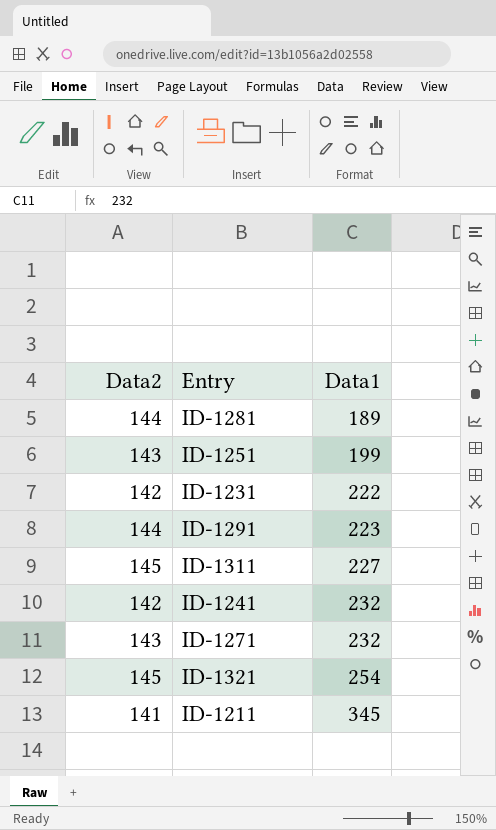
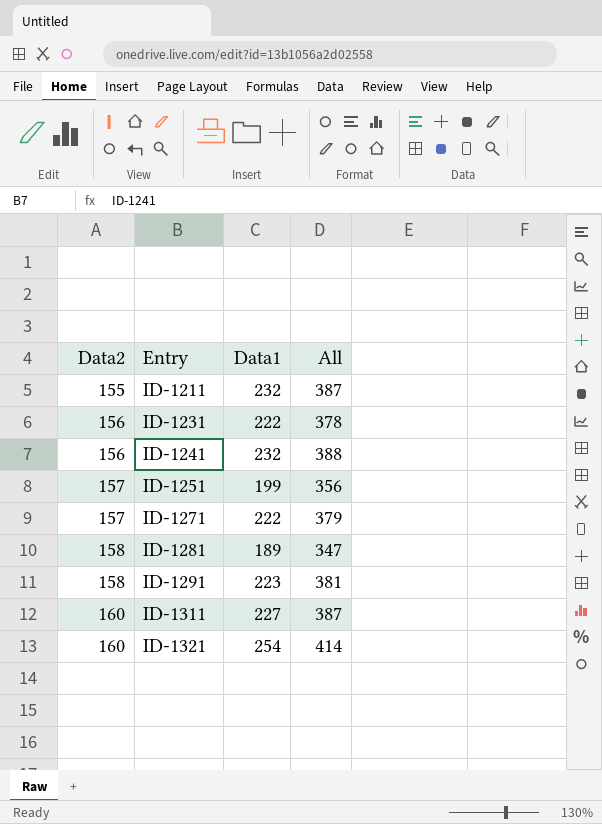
row order: Data1 ascending -> Data2 ascending
column All | formula: none -> [Data2] + [Data1]
ID-1211 | Data2: 141 -> 155
ID-1211 | Data1: 345 -> 232
ID-1231 | Data2: 142 -> 156
ID-1241 | Data2: 142 -> 156
ID-1251 | Data2: 143 -> 157
ID-1271 | Data2: 143 -> 157
ID-1271 | Data1: 232 -> 222
ID-1281 | Data2: 144 -> 158
ID-1291 | Data2: 144 -> 158
ID-1311 | Data2: 145 -> 160
ID-1321 | Data2: 145 -> 160

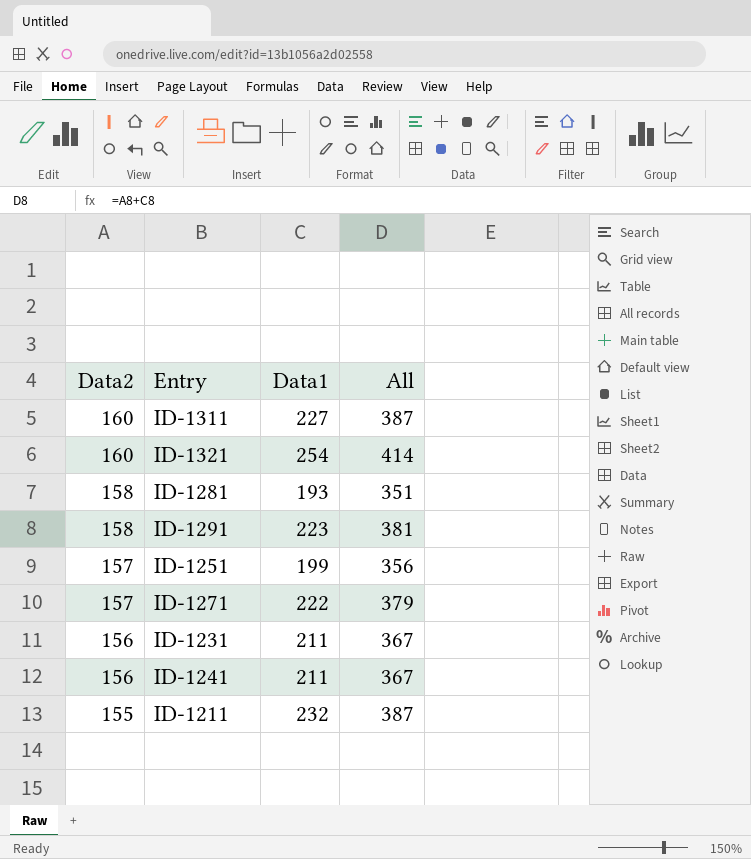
row order: Data2 ascending -> Data2 descending
ID-1281 | Data1: 189 -> 193
ID-1281 | All: 347 -> 351
ID-1231 | Data1: 222 -> 211
ID-1231 | All: 378 -> 367
ID-1241 | Data1: 232 -> 211
ID-1241 | All: 388 -> 367

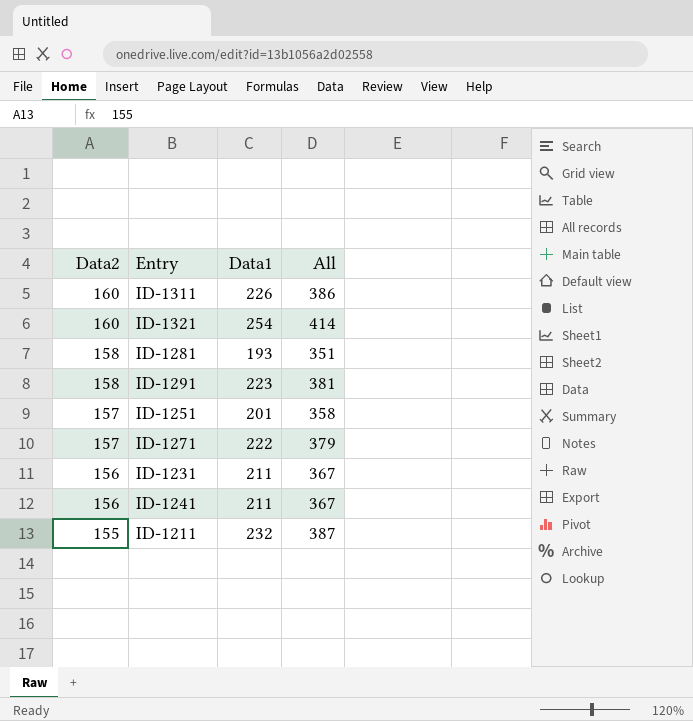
ID-1311 | Data1: 227 -> 226
ID-1311 | All: 387 -> 386
ID-1251 | Data1: 199 -> 201
ID-1251 | All: 356 -> 358

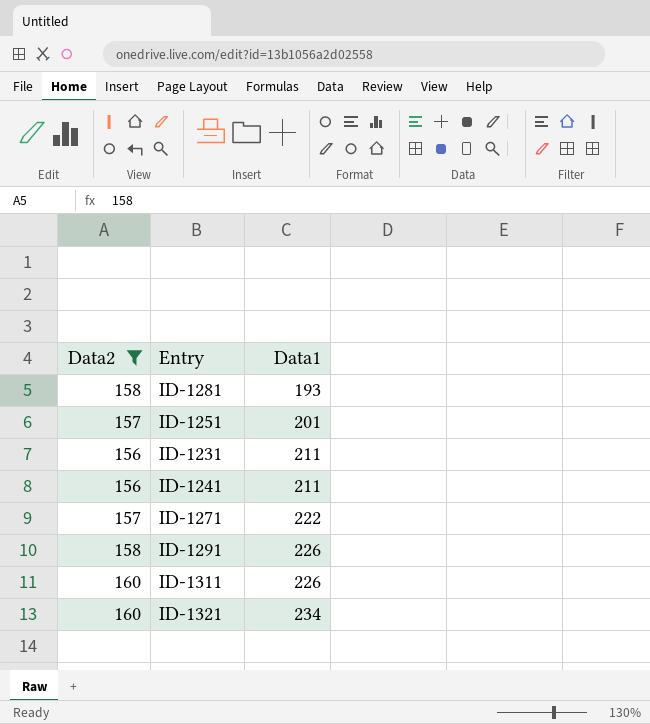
filter: none -> Data2 != 155
row order: Data2 descending -> Data1 ascending
column All | formula: [Data2] + [Data1] -> none
ID-1291 | Data1: 223 -> 226
ID-1321 | Data1: 254 -> 234

